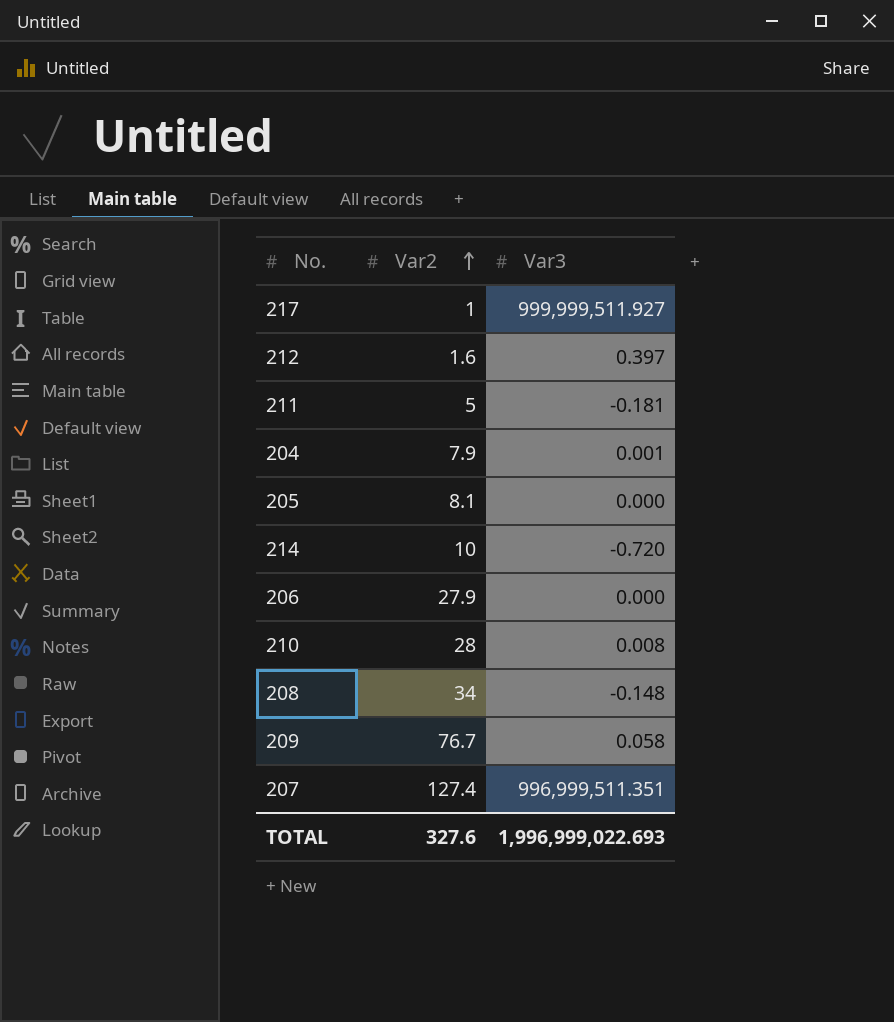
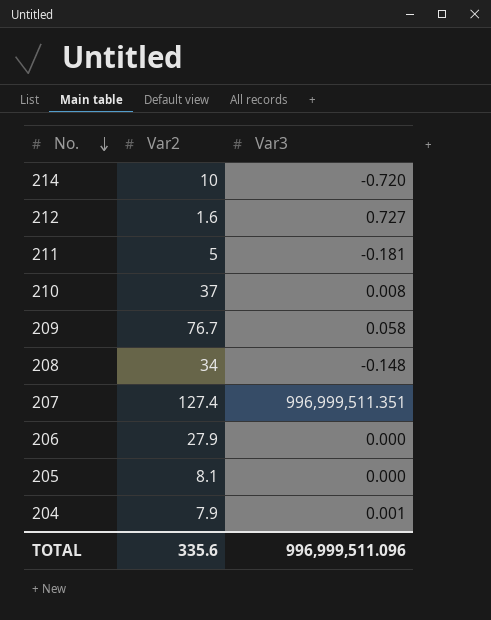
row order: Var2 ascending -> No. descending
row 217: 1 | 999,999,511.927 -> none
212 | Var3: 0.397 -> 0.727
210 | Var2: 28 -> 37
TOTAL | Var2: 327.6 -> 335.6
TOTAL | Var3: 1,996,999,022.693 -> 996,999,511.096

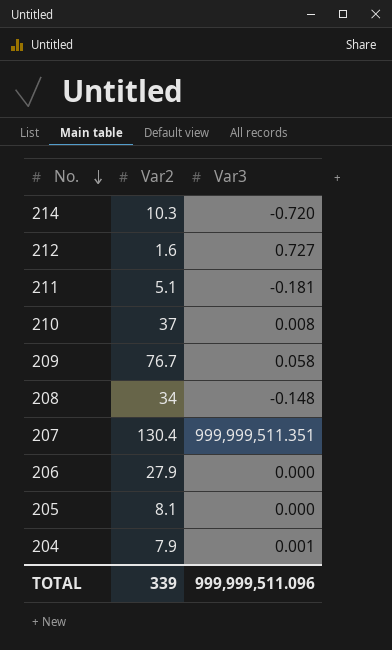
214 | Var2: 10 -> 10.3
211 | Var2: 5 -> 5.1
207 | Var2: 127.4 -> 130.4
207 | Var3: 996,999,511.351 -> 999,999,511.351
TOTAL | Var2: 335.6 -> 339
TOTAL | Var3: 996,999,511.096 -> 999,999,511.096

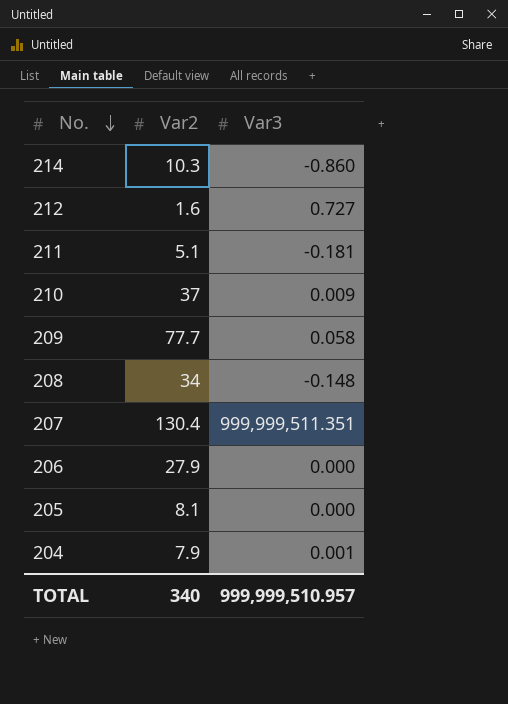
214 | Var3: -0.720 -> -0.860
210 | Var3: 0.008 -> 0.009
209 | Var2: 76.7 -> 77.7
TOTAL | Var2: 339 -> 340
TOTAL | Var3: 999,999,511.096 -> 999,999,510.957

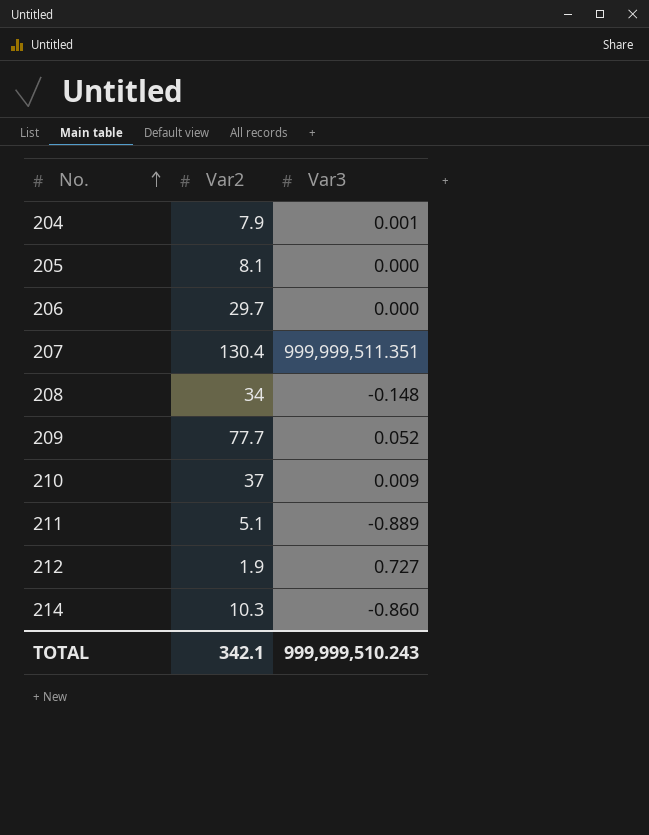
row order: No. descending -> No. ascending
206 | Var2: 27.9 -> 29.7
209 | Var3: 0.058 -> 0.052
211 | Var3: -0.181 -> -0.889
212 | Var2: 1.6 -> 1.9
TOTAL | Var2: 340 -> 342.1
TOTAL | Var3: 999,999,510.957 -> 999,999,510.243

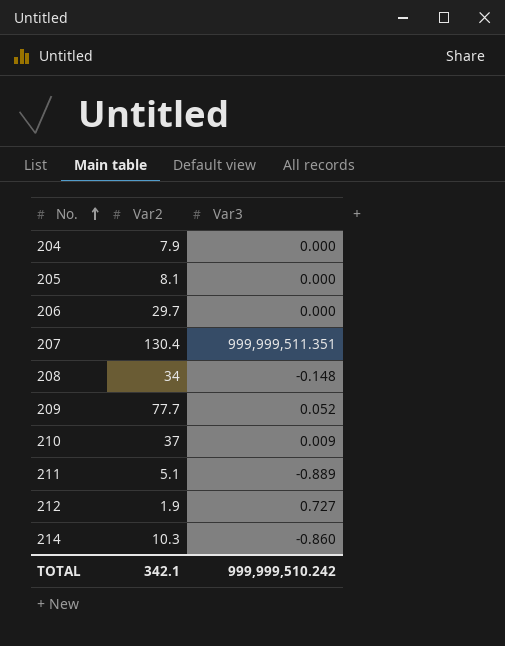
204 | Var3: 0.001 -> 0.000
TOTAL | Var3: 999,999,510.243 -> 999,999,510.242

